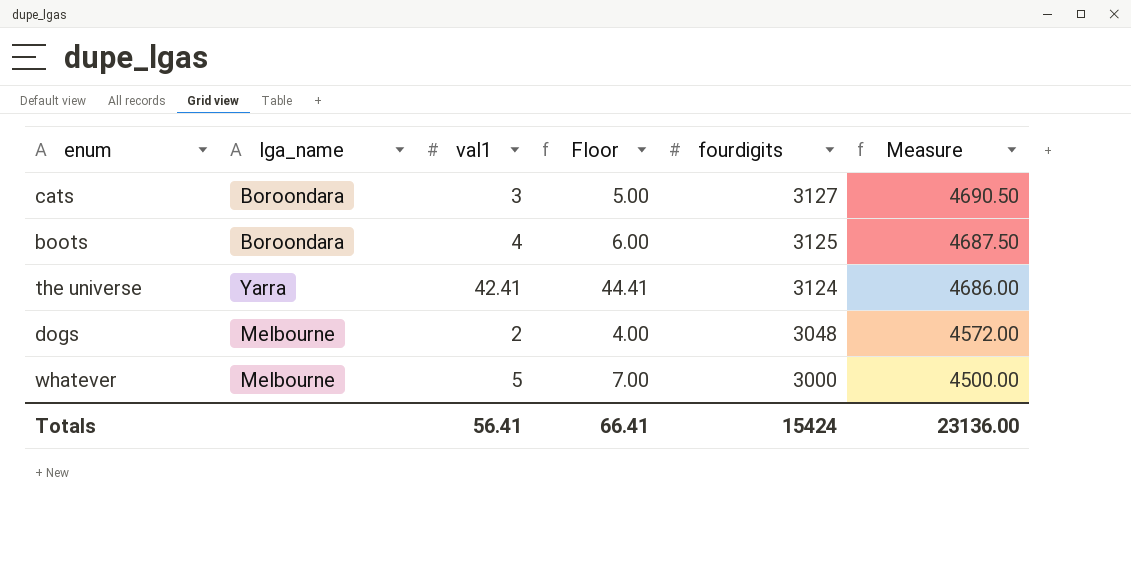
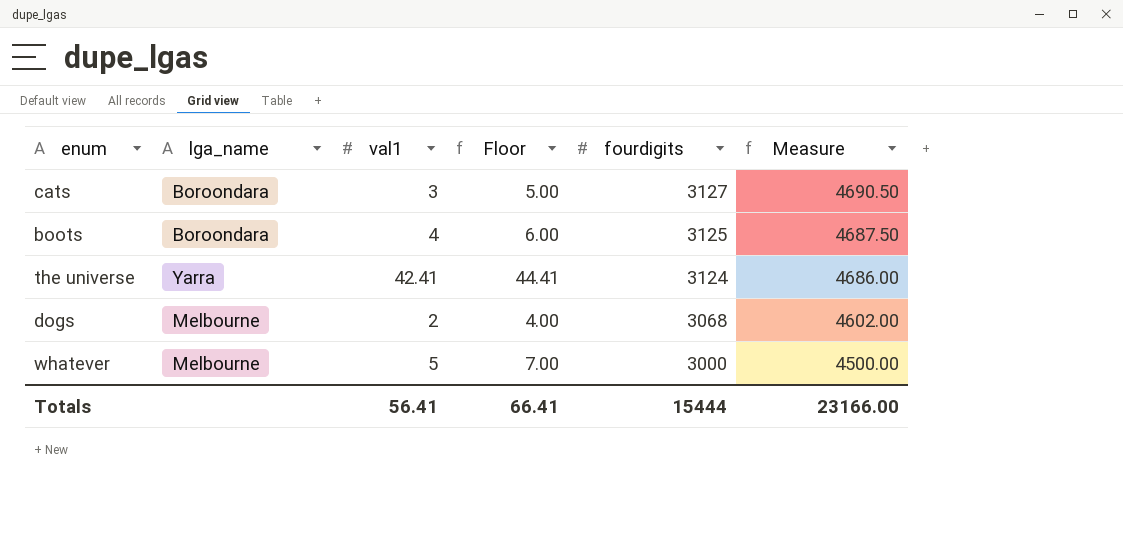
dogs | fourdigits: 3048 -> 3068
dogs | Measure: 4572.00 -> 4602.00
Totals | fourdigits: 15424 -> 15444
Totals | Measure: 23136.00 -> 23166.00

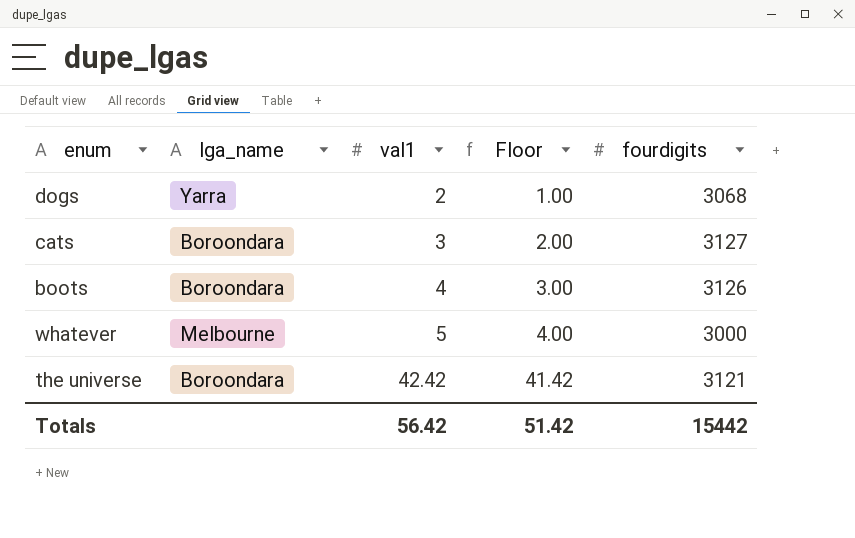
row order: fourdigits descending -> val1 ascending
column Measure | formula: [fourdigits] * 1.5 -> none
column Floor | formula: [val1] + 2 -> [val1] - 1
dogs | lga_name: Melbourne -> Yarra
boots | fourdigits: 3125 -> 3126
the universe | lga_name: Yarra -> Boroondara
the universe | val1: 42.41 -> 42.42
the universe | fourdigits: 3124 -> 3121
Totals | val1: 56.41 -> 56.42
Totals | Floor: 66.41 -> 51.42
Totals | fourdigits: 15444 -> 15442

